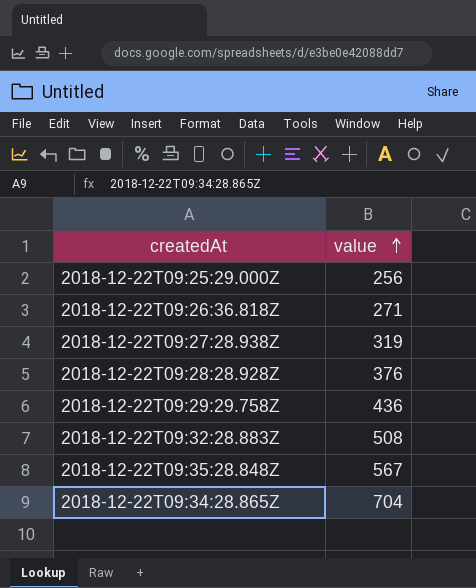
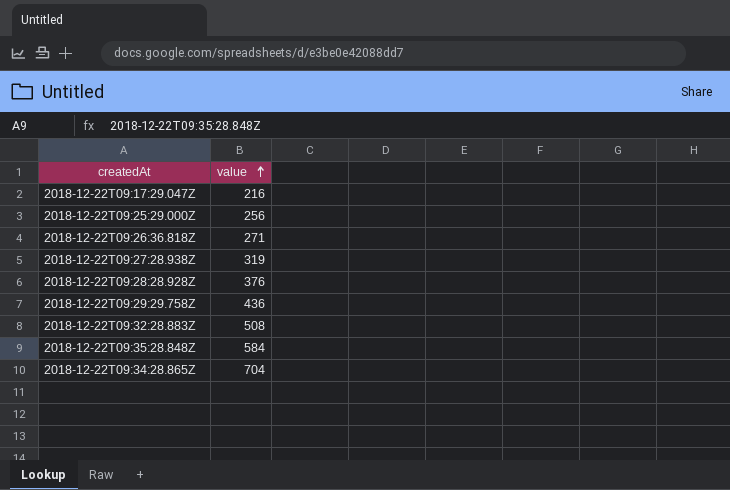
row 2018-12-22T09:17:29.047Z: none -> 216
2018-12-22T09:35:28.848Z | value: 567 -> 584

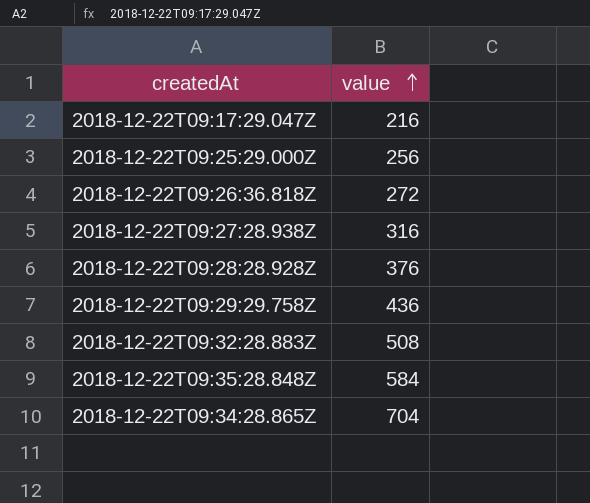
2018-12-22T09:26:36.818Z | value: 271 -> 272
2018-12-22T09:27:28.938Z | value: 319 -> 316

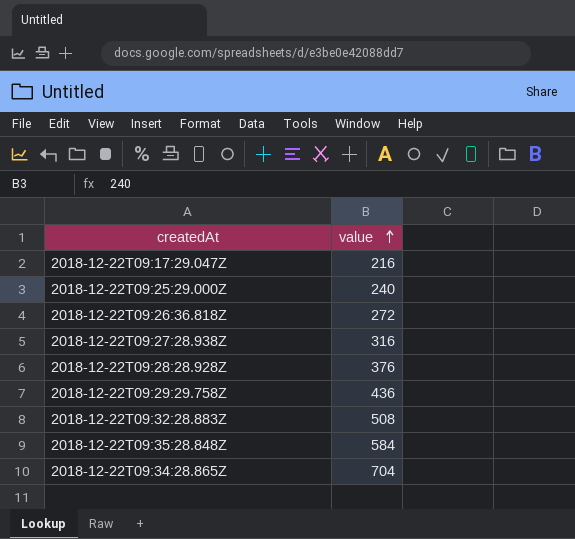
2018-12-22T09:25:29.000Z | value: 256 -> 240

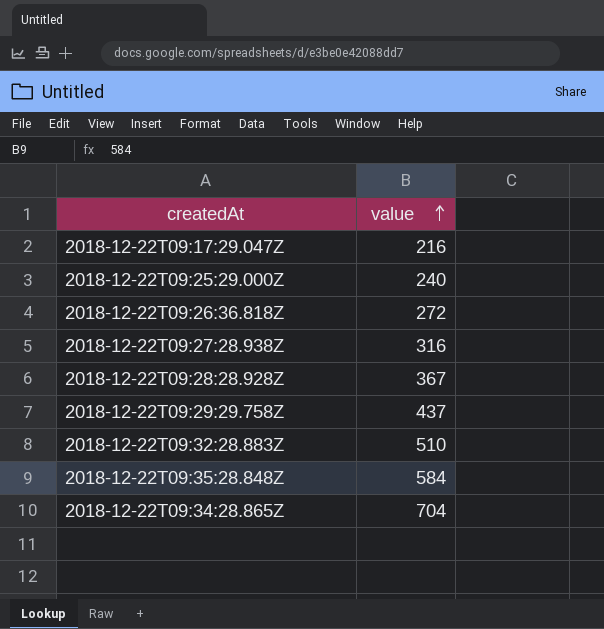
2018-12-22T09:28:28.928Z | value: 376 -> 367
2018-12-22T09:29:29.758Z | value: 436 -> 437
2018-12-22T09:32:28.883Z | value: 508 -> 510

